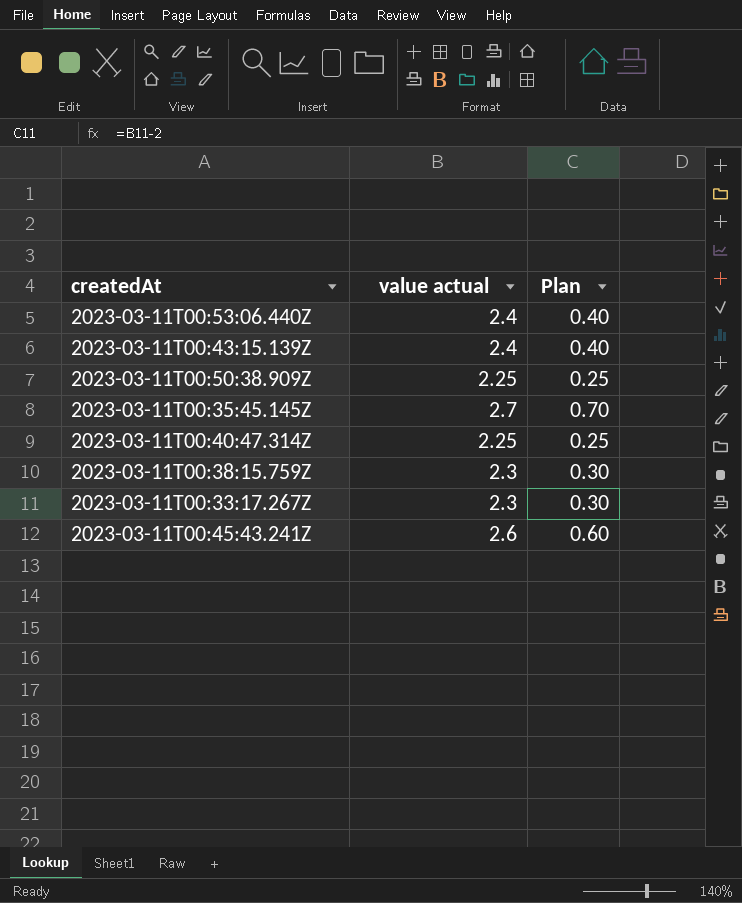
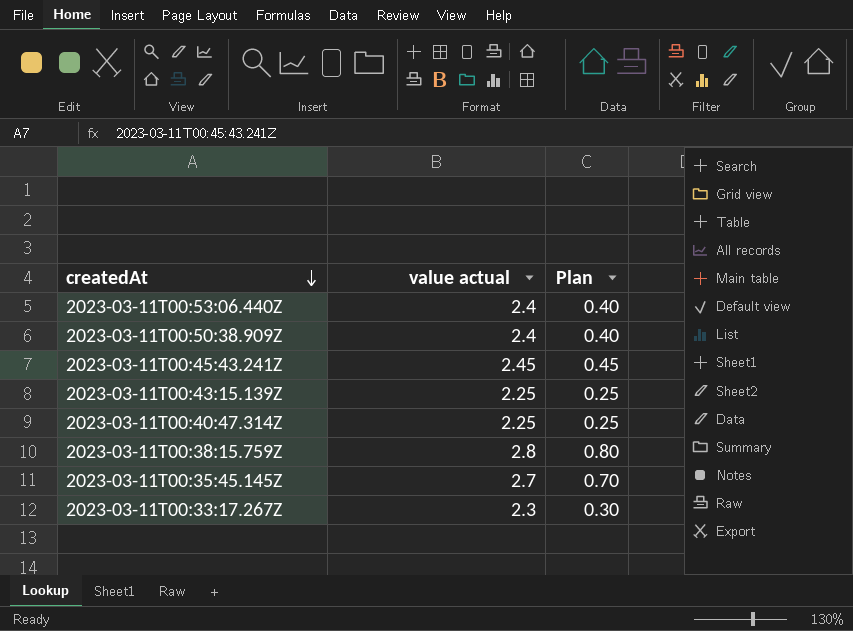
row order: none -> createdAt descending
2023-03-11T00:50:38.909Z | value actual: 2.25 -> 2.4
2023-03-11T00:50:38.909Z | Plan: 0.25 -> 0.40
2023-03-11T00:45:43.241Z | value actual: 2.6 -> 2.45
2023-03-11T00:45:43.241Z | Plan: 0.60 -> 0.45
2023-03-11T00:43:15.139Z | value actual: 2.4 -> 2.25
2023-03-11T00:43:15.139Z | Plan: 0.40 -> 0.25
2023-03-11T00:38:15.759Z | value actual: 2.3 -> 2.8
2023-03-11T00:38:15.759Z | Plan: 0.30 -> 0.80

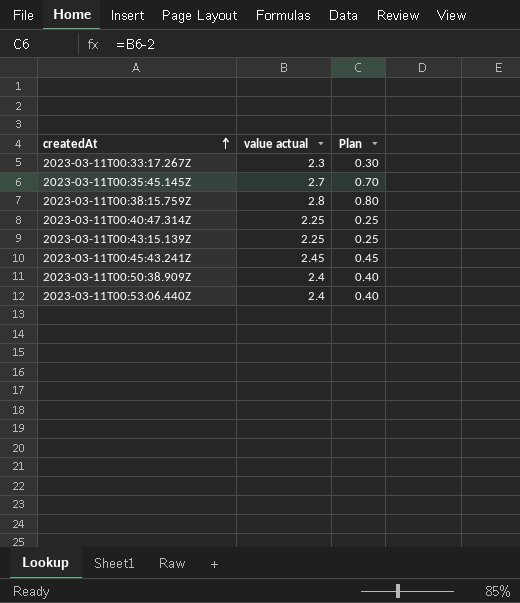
row order: createdAt descending -> createdAt ascending

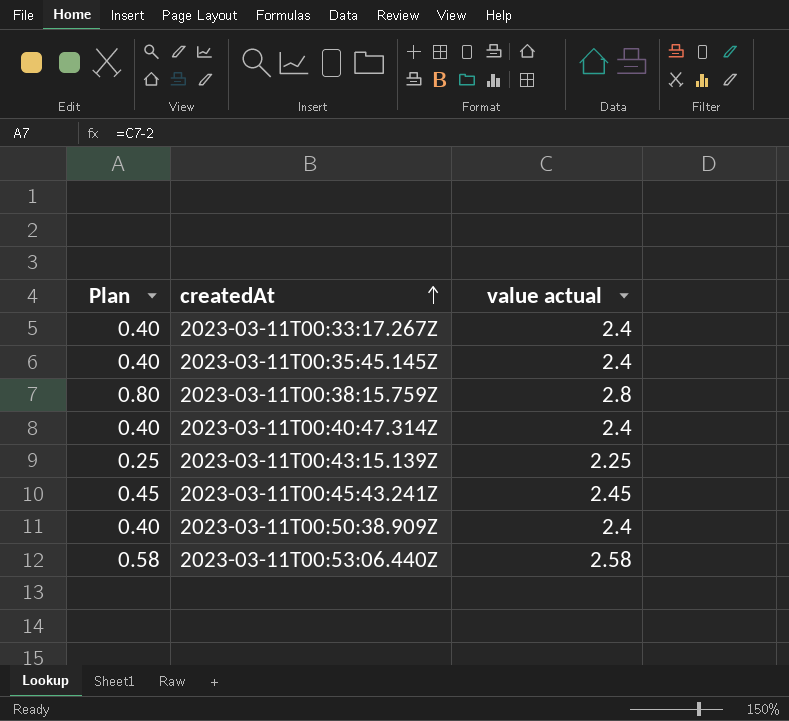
column Plan | position: 3 -> 1
2023-03-11T00:33:17.267Z | Plan: 0.30 -> 0.40
2023-03-11T00:33:17.267Z | value actual: 2.3 -> 2.4
2023-03-11T00:35:45.145Z | Plan: 0.70 -> 0.40
2023-03-11T00:35:45.145Z | value actual: 2.7 -> 2.4
2023-03-11T00:40:47.314Z | Plan: 0.25 -> 0.40
2023-03-11T00:40:47.314Z | value actual: 2.25 -> 2.4
2023-03-11T00:53:06.440Z | Plan: 0.40 -> 0.58
2023-03-11T00:53:06.440Z | value actual: 2.4 -> 2.58

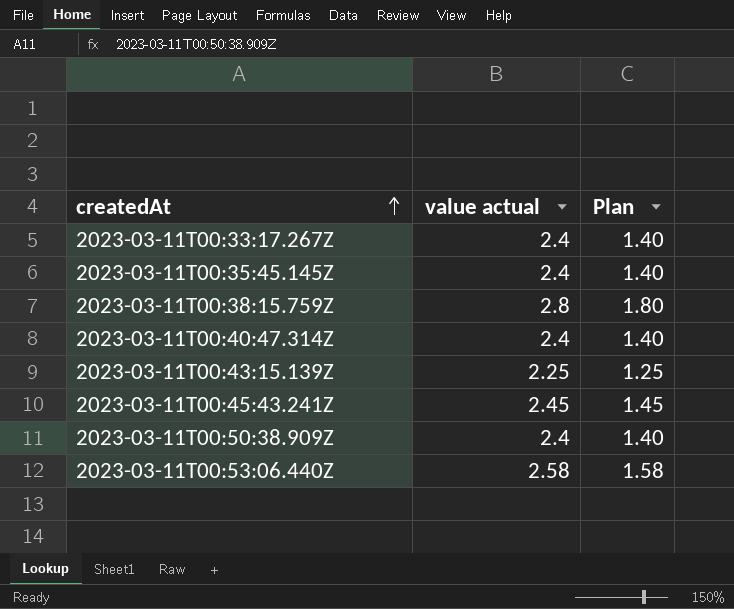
column Plan | formula: [value actual] - 2 -> [value actual] - 1
column Plan | position: 1 -> 3

